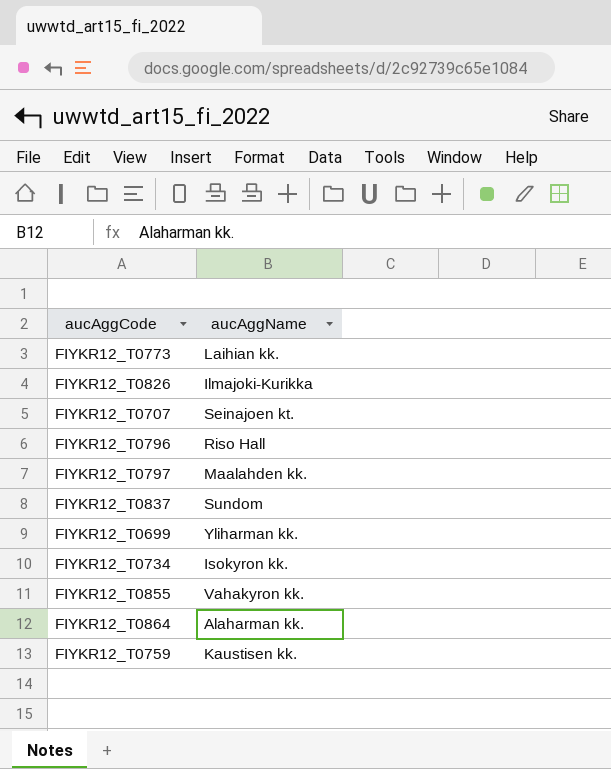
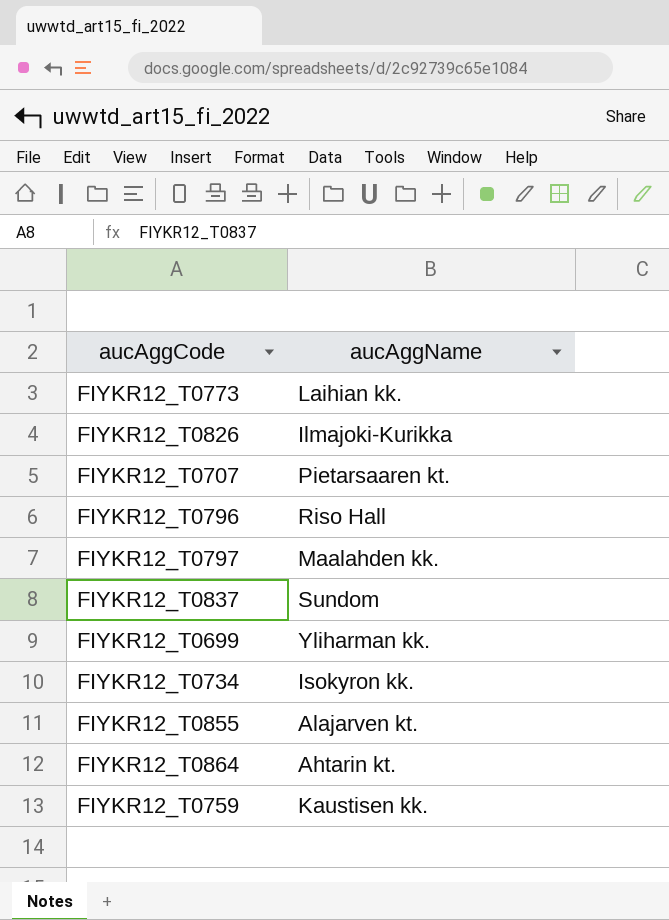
FIYKR12_T0707 | aucAggName: Seinajoen kt. -> Pietarsaaren kt.
FIYKR12_T0855 | aucAggName: Vahakyron kk. -> Alajarven kt.
FIYKR12_T0864 | aucAggName: Alaharman kk. -> Ahtarin kt.

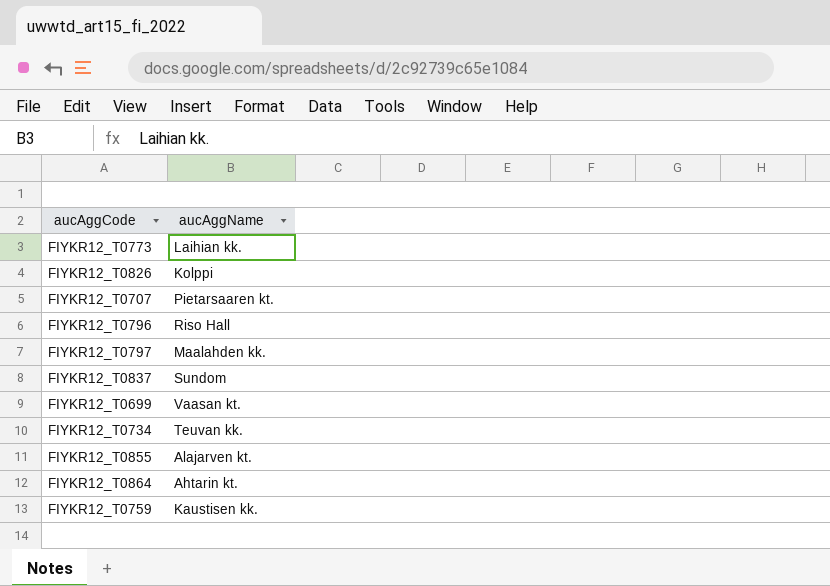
FIYKR12_T0826 | aucAggName: Ilmajoki-Kurikka -> Kolppi
FIYKR12_T0699 | aucAggName: Yliharman kk. -> Vaasan kt.
FIYKR12_T0734 | aucAggName: Isokyron kk. -> Teuvan kk.

